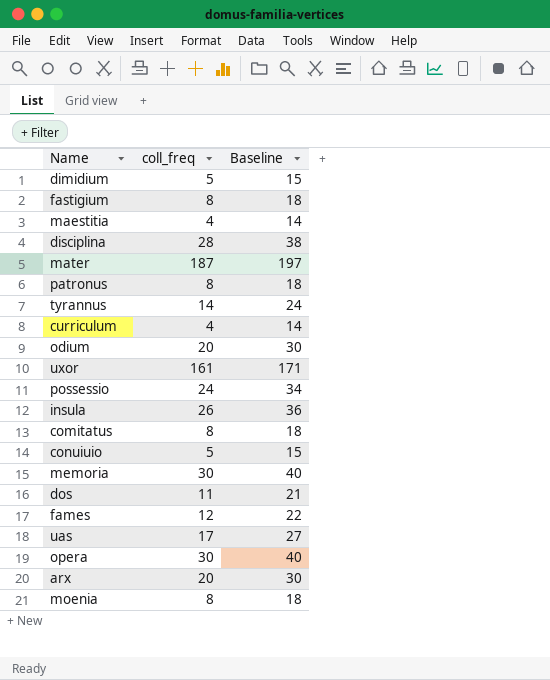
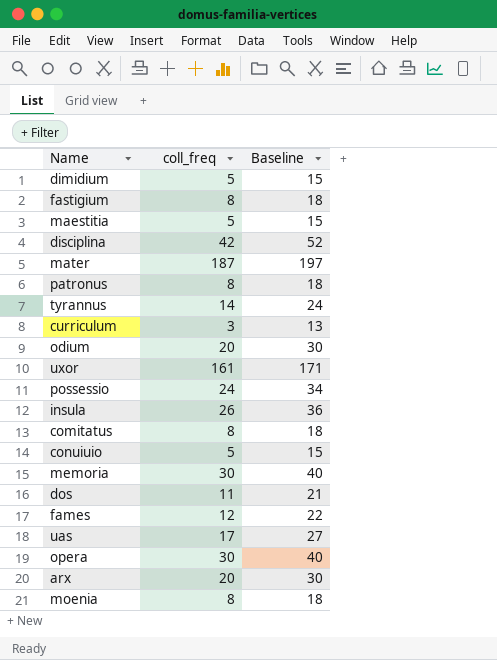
maestitia | coll_freq: 4 -> 5
maestitia | Baseline: 14 -> 15
disciplina | coll_freq: 28 -> 42
disciplina | Baseline: 38 -> 52
curriculum | coll_freq: 4 -> 3
curriculum | Baseline: 14 -> 13

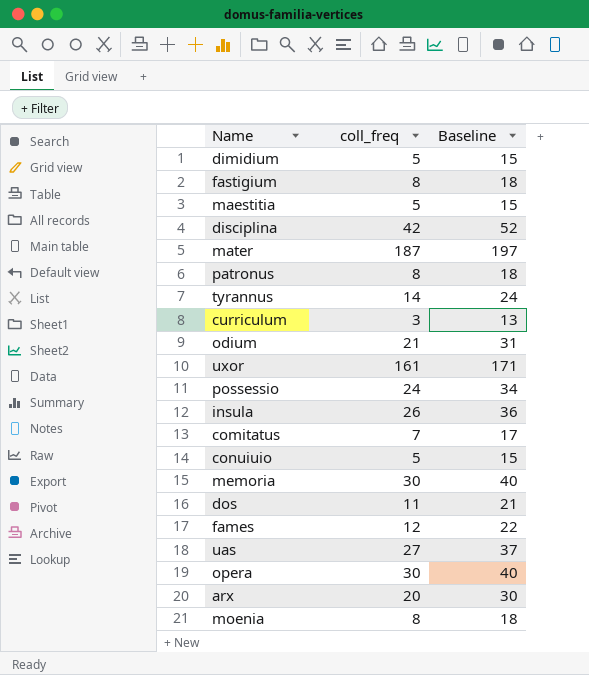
odium | coll_freq: 20 -> 21
odium | Baseline: 30 -> 31
comitatus | coll_freq: 8 -> 7
comitatus | Baseline: 18 -> 17
uas | coll_freq: 17 -> 27
uas | Baseline: 27 -> 37

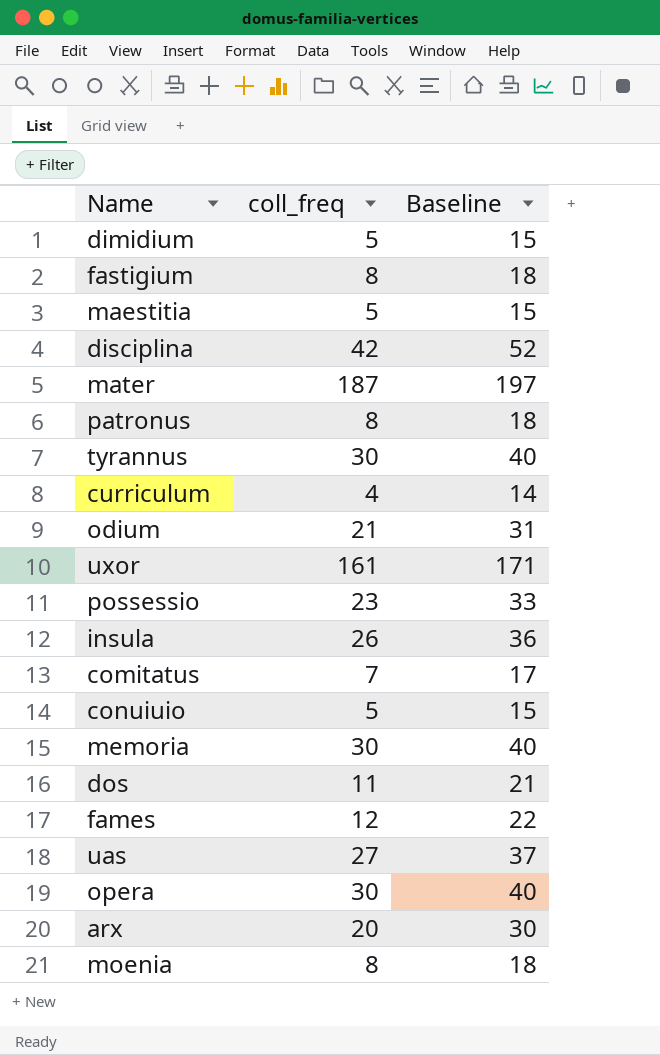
tyrannus | coll_freq: 14 -> 30
tyrannus | Baseline: 24 -> 40
curriculum | coll_freq: 3 -> 4
curriculum | Baseline: 13 -> 14
possessio | coll_freq: 24 -> 23
possessio | Baseline: 34 -> 33

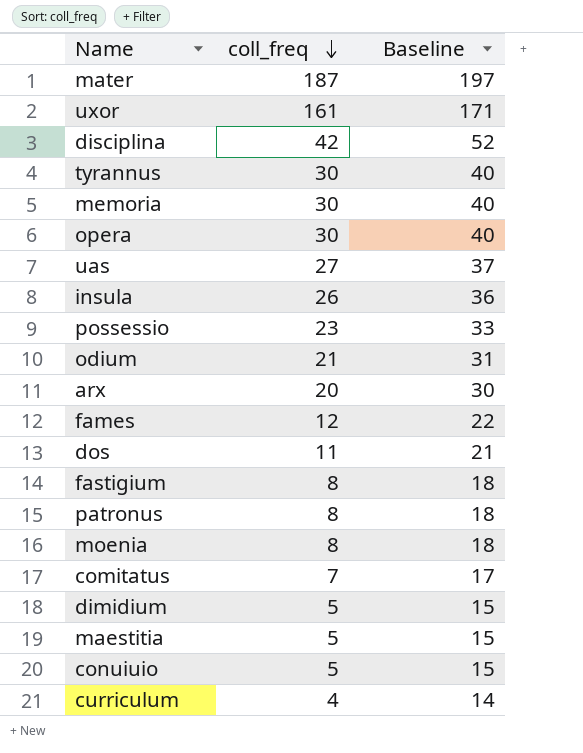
row order: none -> coll_freq descending

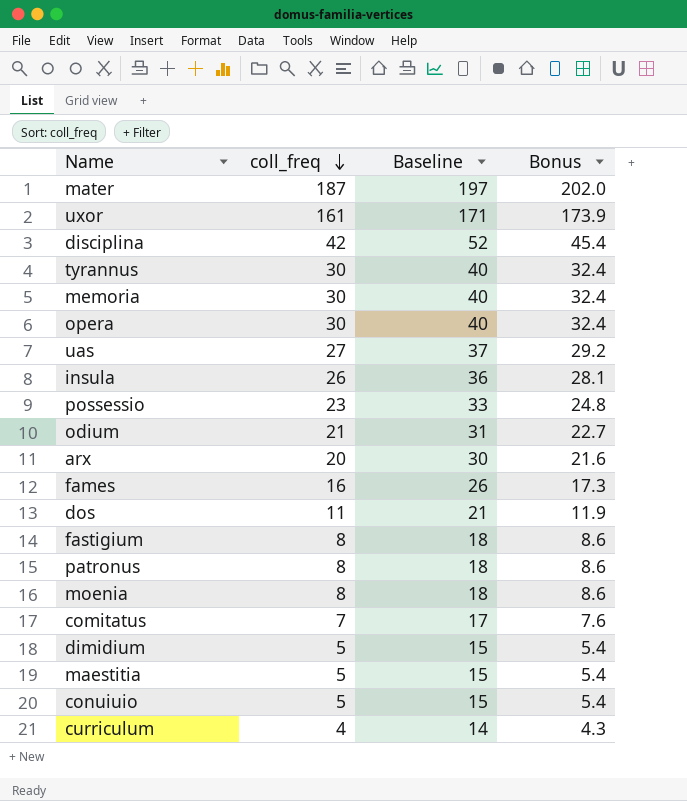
column Bonus | formula: none -> [coll_freq] * 1.08
fames | coll_freq: 12 -> 16
fames | Baseline: 22 -> 26

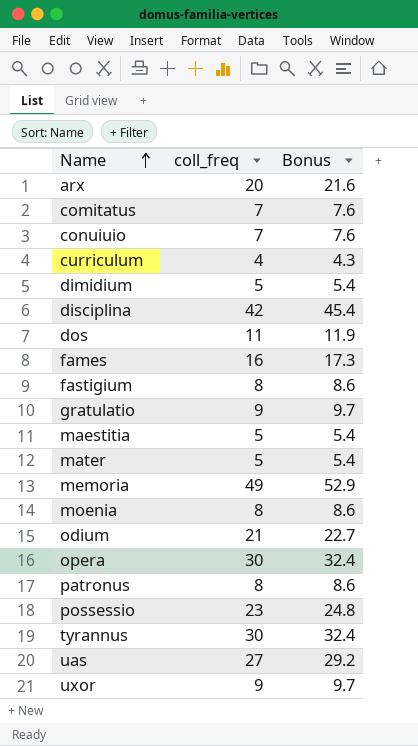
row order: coll_freq descending -> Name ascending
column Baseline | formula: [coll_freq] + 10 -> none
row insula: 26 | 36 | 28.1 -> none
conuiuio | coll_freq: 5 -> 7
conuiuio | Bonus: 5.4 -> 7.6
row gratulatio: none -> 9 | 9.7
mater | coll_freq: 187 -> 5
mater | Bonus: 202.0 -> 5.4
memoria | coll_freq: 30 -> 49
memoria | Bonus: 32.4 -> 52.9
uxor | coll_freq: 161 -> 9
uxor | Bonus: 173.9 -> 9.7

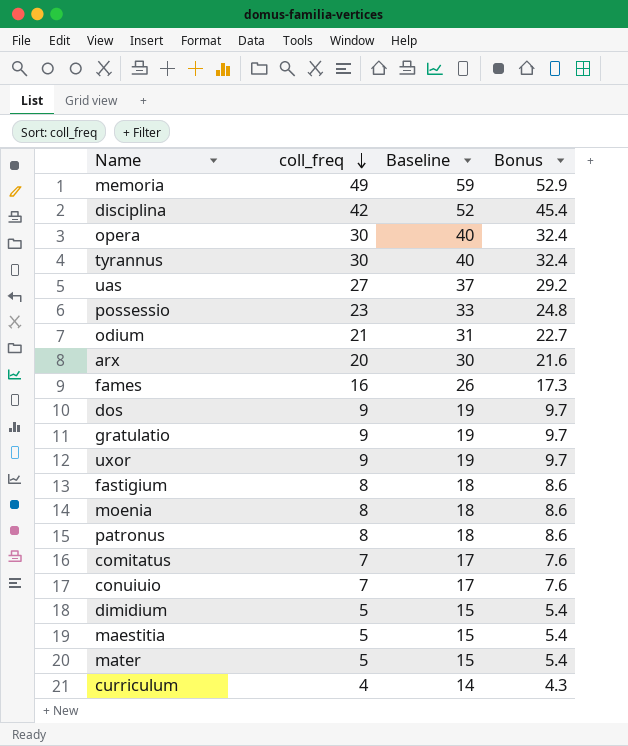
row order: Name ascending -> coll_freq descending
column Baseline | formula: none -> [coll_freq] + 10
dos | coll_freq: 11 -> 9
dos | Bonus: 11.9 -> 9.7

